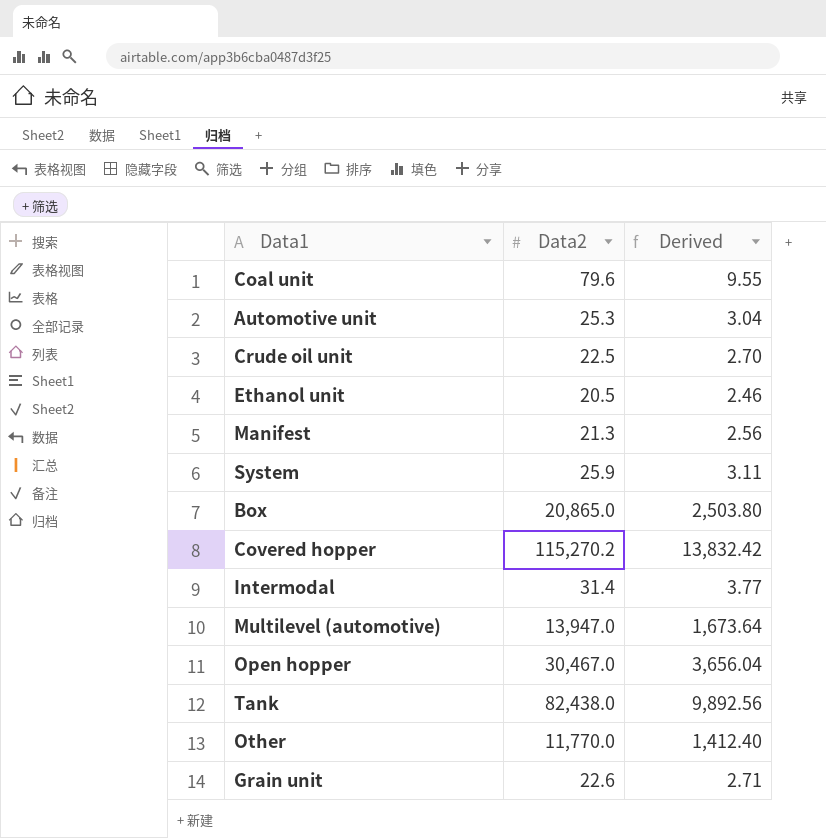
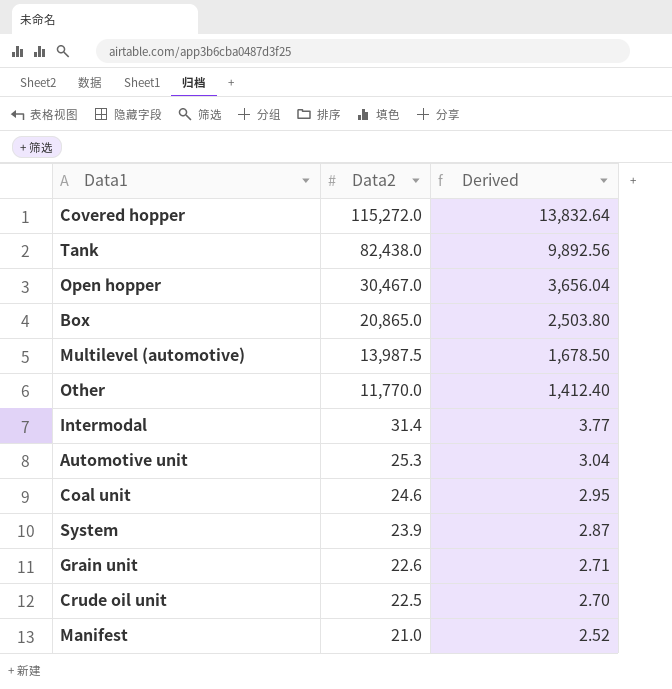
row order: none -> Data2 descending
row Ethanol unit: 20.5 | 2.46 -> none
Covered hopper | Data2: 115,270.2 -> 115,272.0
Covered hopper | Derived: 13,832.42 -> 13,832.64
Multilevel (automotive) | Data2: 13,947.0 -> 13,987.5
Multilevel (automotive) | Derived: 1,673.64 -> 1,678.50
Coal unit | Data2: 79.6 -> 24.6
Coal unit | Derived: 9.55 -> 2.95
System | Data2: 25.9 -> 23.9
System | Derived: 3.11 -> 2.87
Manifest | Data2: 21.3 -> 21.0
Manifest | Derived: 2.56 -> 2.52

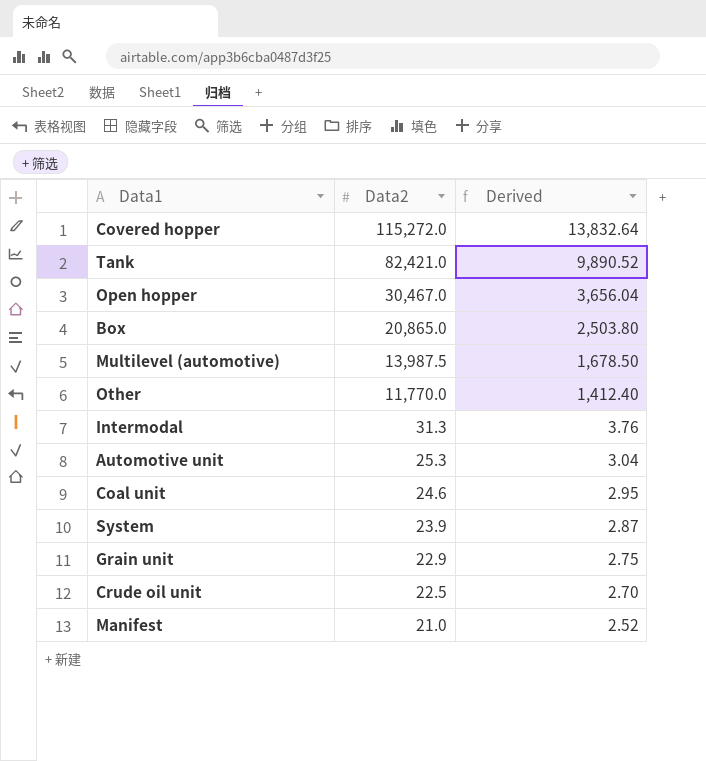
Tank | Data2: 82,438.0 -> 82,421.0
Tank | Derived: 9,892.56 -> 9,890.52
Intermodal | Data2: 31.4 -> 31.3
Intermodal | Derived: 3.77 -> 3.76
Grain unit | Data2: 22.6 -> 22.9
Grain unit | Derived: 2.71 -> 2.75

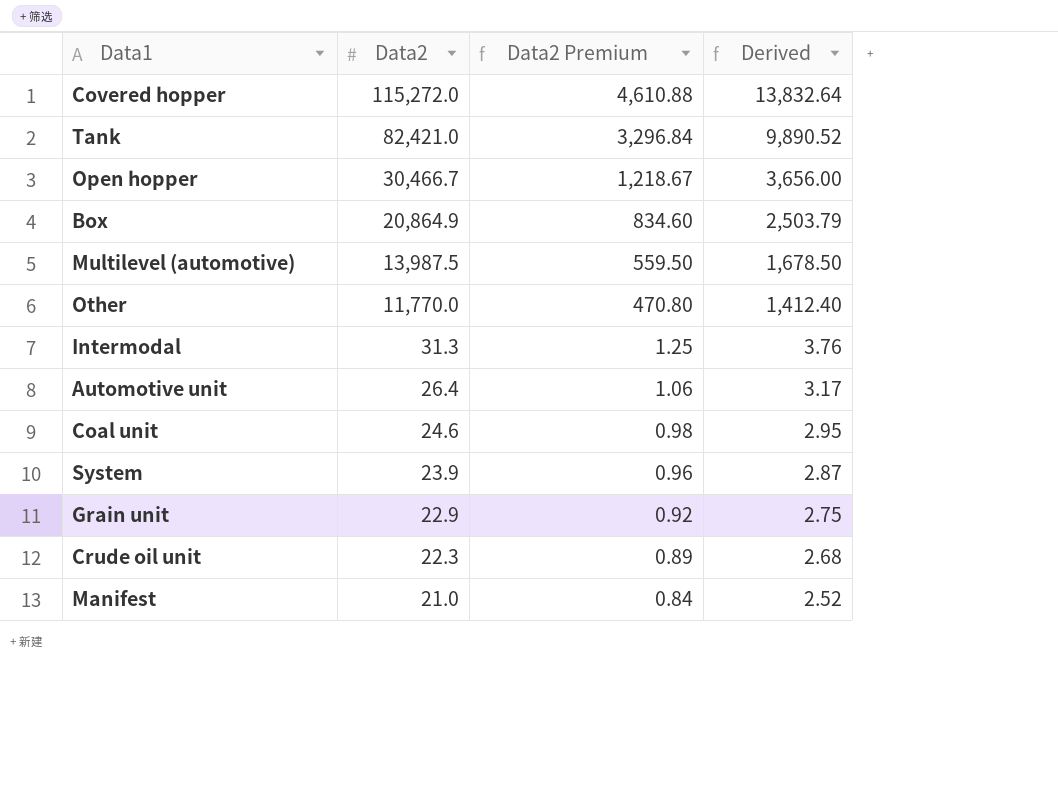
column Data2 Premium | formula: none -> [Data2] * 0.04
Open hopper | Data2: 30,467.0 -> 30,466.7
Open hopper | Derived: 3,656.04 -> 3,656.00
Box | Data2: 20,865.0 -> 20,864.9
Box | Derived: 2,503.80 -> 2,503.79
Automotive unit | Data2: 25.3 -> 26.4
Automotive unit | Derived: 3.04 -> 3.17
Crude oil unit | Data2: 22.5 -> 22.3
Crude oil unit | Derived: 2.70 -> 2.68

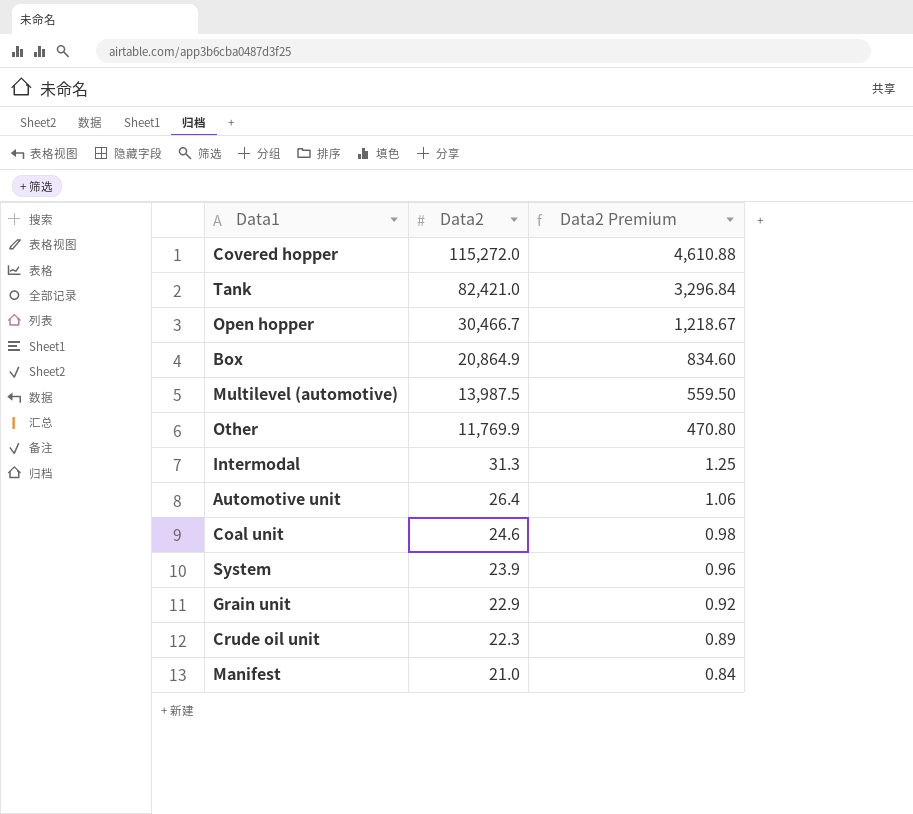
column Derived | formula: [Data2] * 0.12 -> none
Other | Data2: 11,770.0 -> 11,769.9

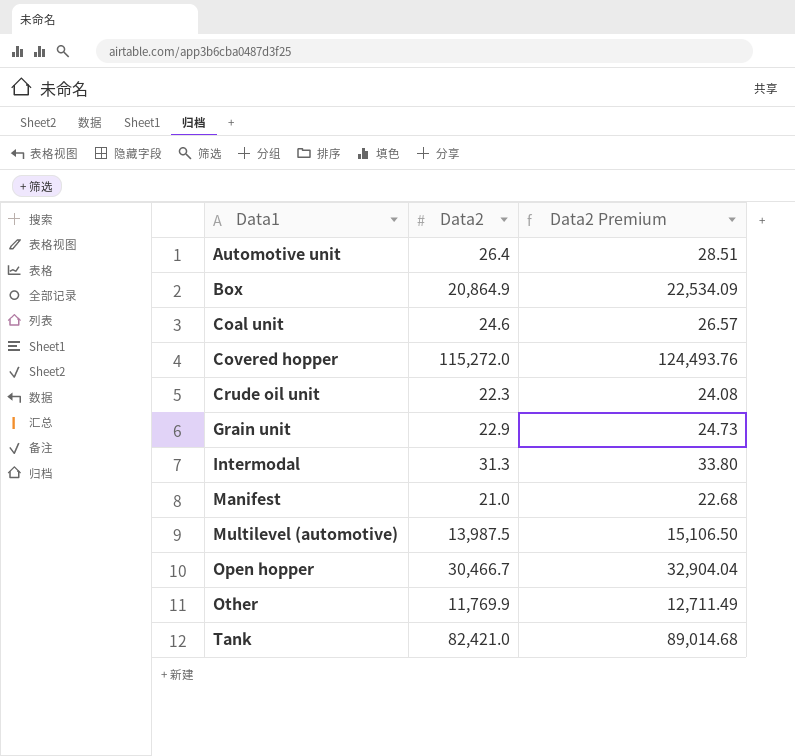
row order: Data2 descending -> Data1 ascending
column Data2 Premium | formula: [Data2] * 0.04 -> [Data2] * 1.08
row System: 23.9 | 0.96 -> none

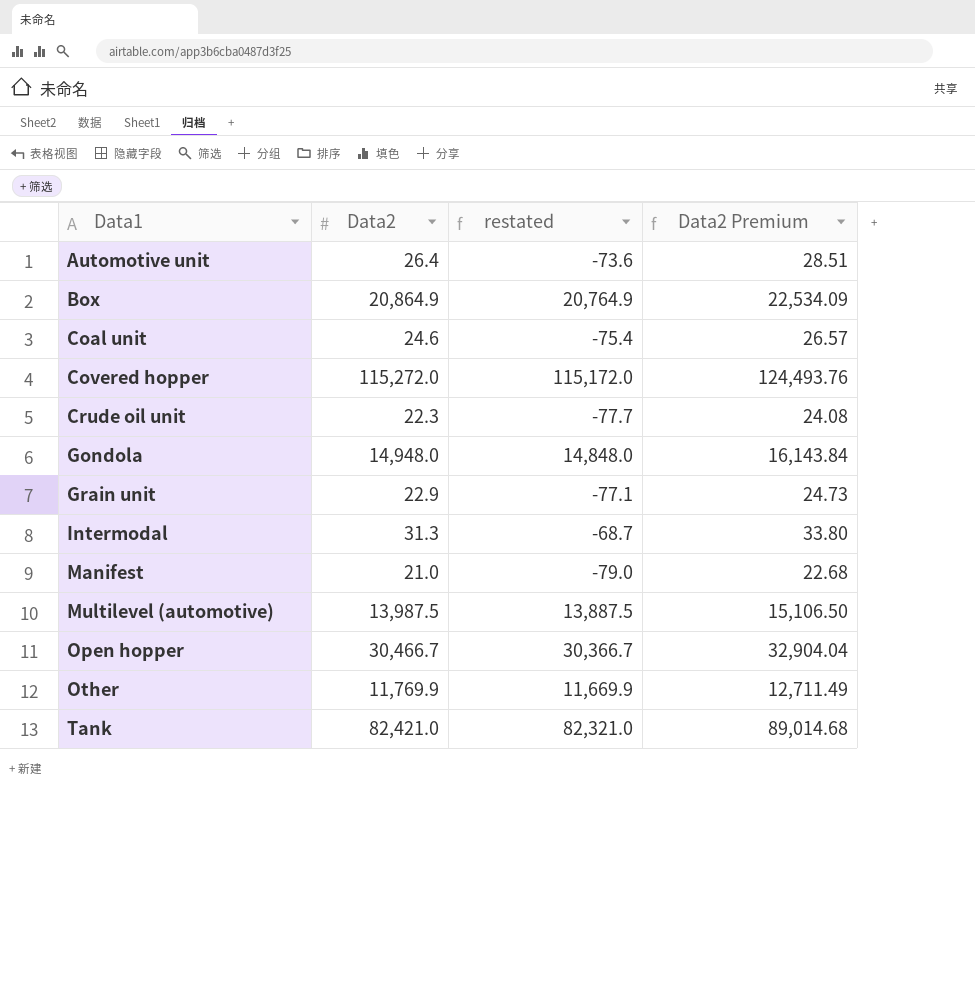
column restated | formula: none -> [Data2] - 100
row Gondola: none -> 14,948.0 | 14,848.0 | 16,143.84

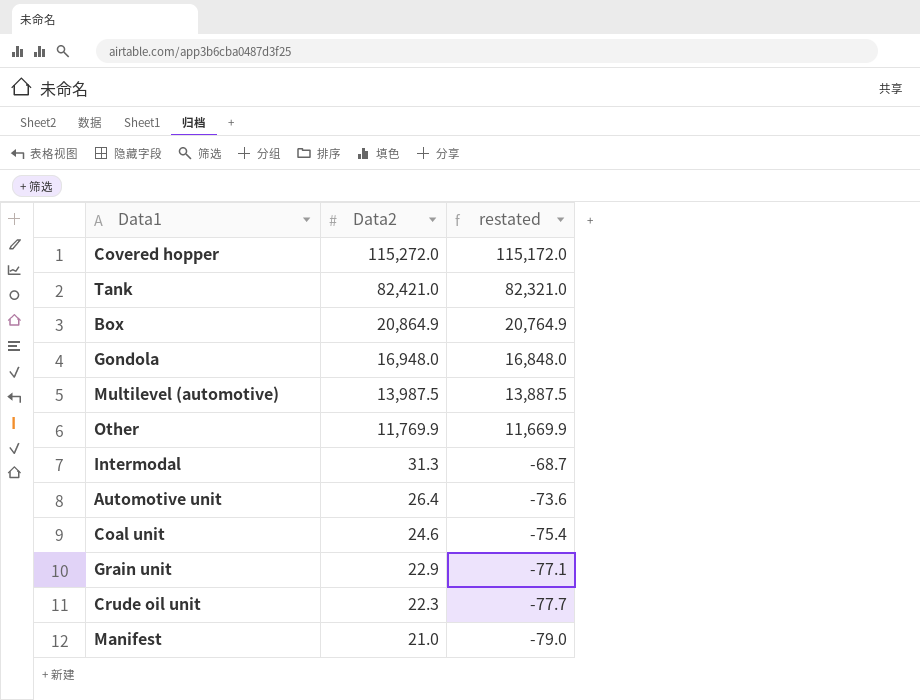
row order: Data1 ascending -> Data2 descending
column Data2 Premium | formula: [Data2] * 1.08 -> none
row Open hopper: 30,466.7 | 30,366.7 | 32,904.04 -> none
Gondola | Data2: 14,948.0 -> 16,948.0
Gondola | restated: 14,848.0 -> 16,848.0

